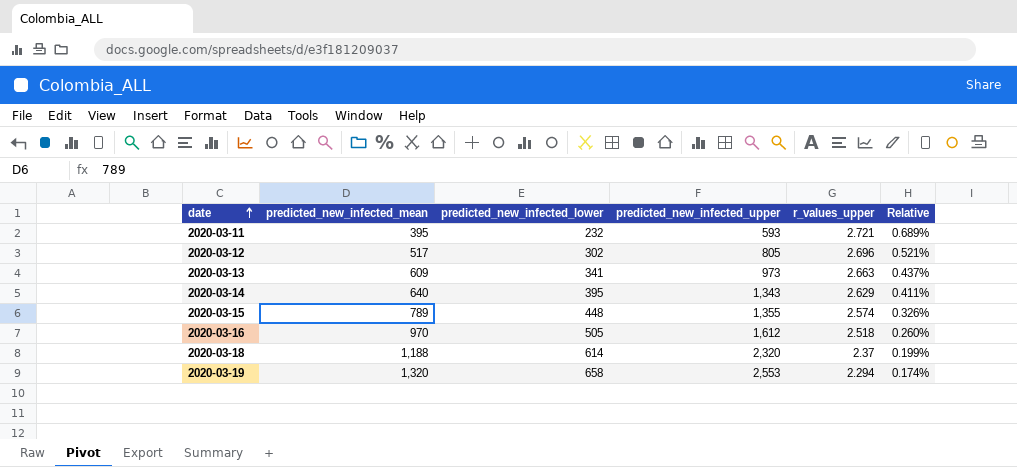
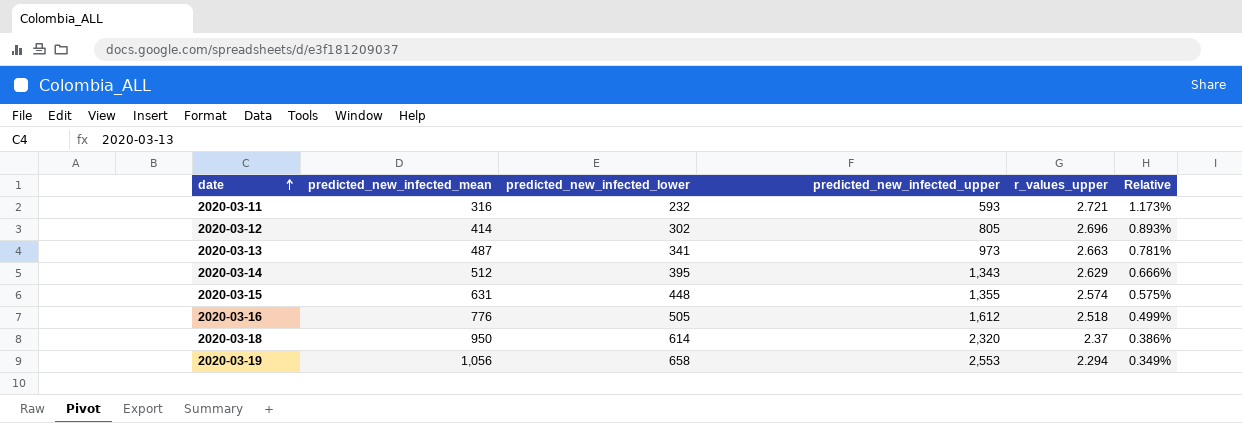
column Relative | formula: [r_values_upper] / [predicted_new_infected_mean] -> [r_values_upper] / [predicted_new_infected_lower]
2020-03-11 | predicted_new_infected_mean: 395 -> 316
2020-03-12 | predicted_new_infected_mean: 517 -> 414
2020-03-13 | predicted_new_infected_mean: 609 -> 487
2020-03-14 | predicted_new_infected_mean: 640 -> 512
2020-03-15 | predicted_new_infected_mean: 789 -> 631
2020-03-16 | predicted_new_infected_mean: 970 -> 776
2020-03-18 | predicted_new_infected_mean: 1,188 -> 950
2020-03-19 | predicted_new_infected_mean: 1,320 -> 1,056

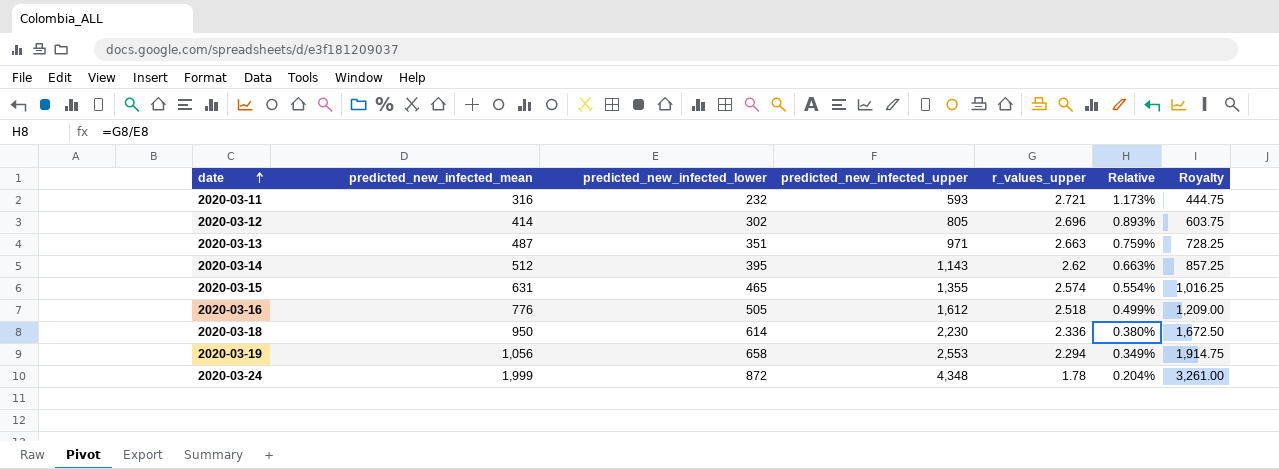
column Royalty | formula: none -> [predicted_new_infected_upper] * 0.75
2020-03-13 | predicted_new_infected_lower: 341 -> 351
2020-03-13 | predicted_new_infected_upper: 973 -> 971
2020-03-13 | Relative: 0.781% -> 0.759%
2020-03-14 | predicted_new_infected_upper: 1,343 -> 1,143
2020-03-14 | r_values_upper: 2.629 -> 2.62
2020-03-14 | Relative: 0.666% -> 0.663%
2020-03-15 | predicted_new_infected_lower: 448 -> 465
2020-03-15 | Relative: 0.575% -> 0.554%
2020-03-18 | predicted_new_infected_upper: 2,320 -> 2,230
2020-03-18 | r_values_upper: 2.37 -> 2.336
2020-03-18 | Relative: 0.386% -> 0.380%
row 2020-03-24: none -> 1,999 | 872 | 4,348 | 1.78 | 0.204% | 3,261.00

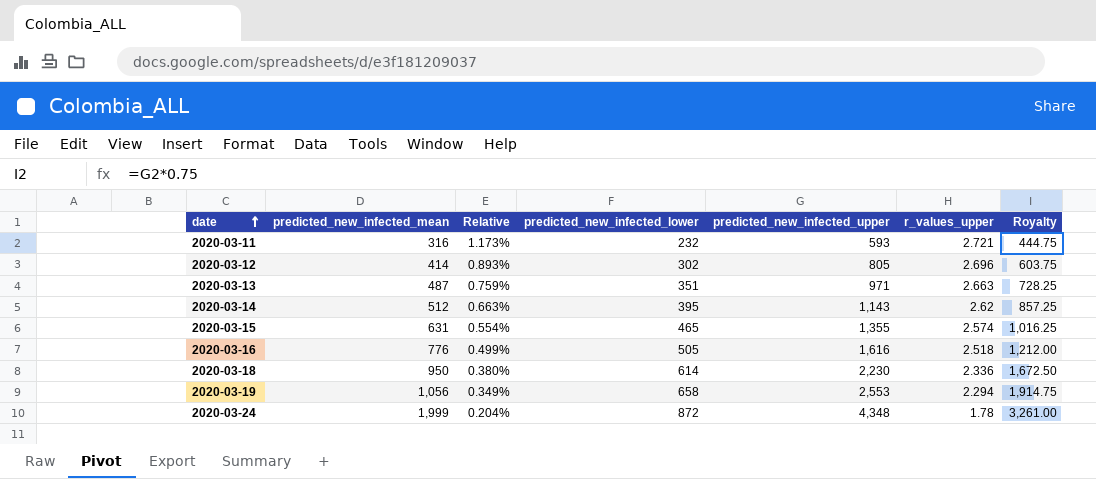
column Relative | position: 6 -> 3
2020-03-16 | predicted_new_infected_upper: 1,612 -> 1,616
2020-03-16 | Royalty: 1,209.00 -> 1,212.00

